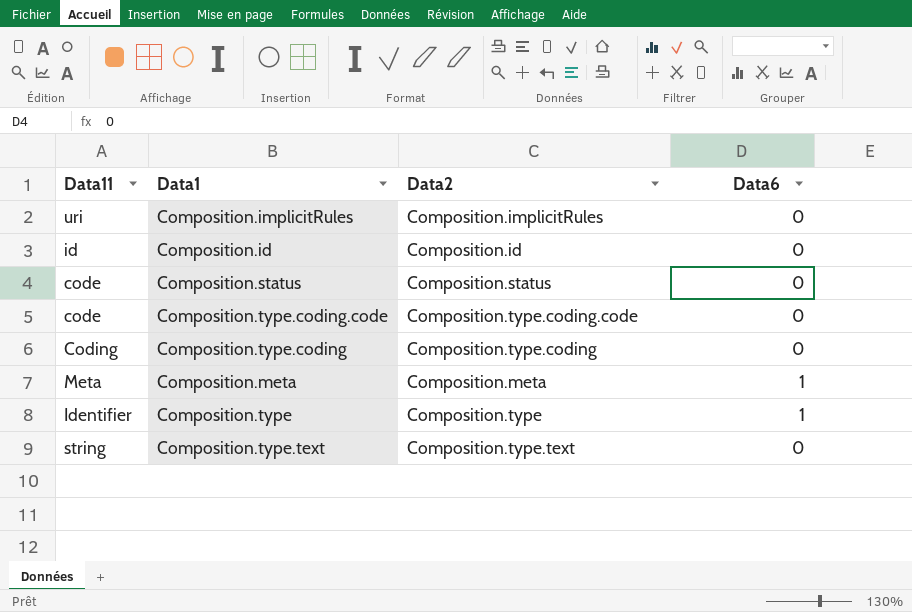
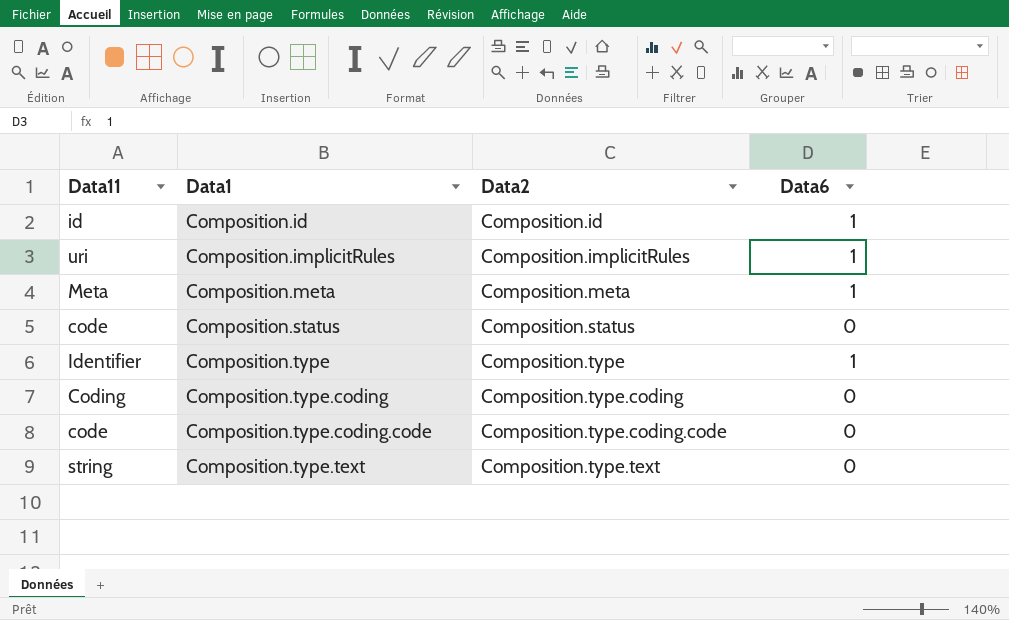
row order: none -> Data1 ascending
Composition.id | Data6: 0 -> 1
Composition.implicitRules | Data6: 0 -> 1

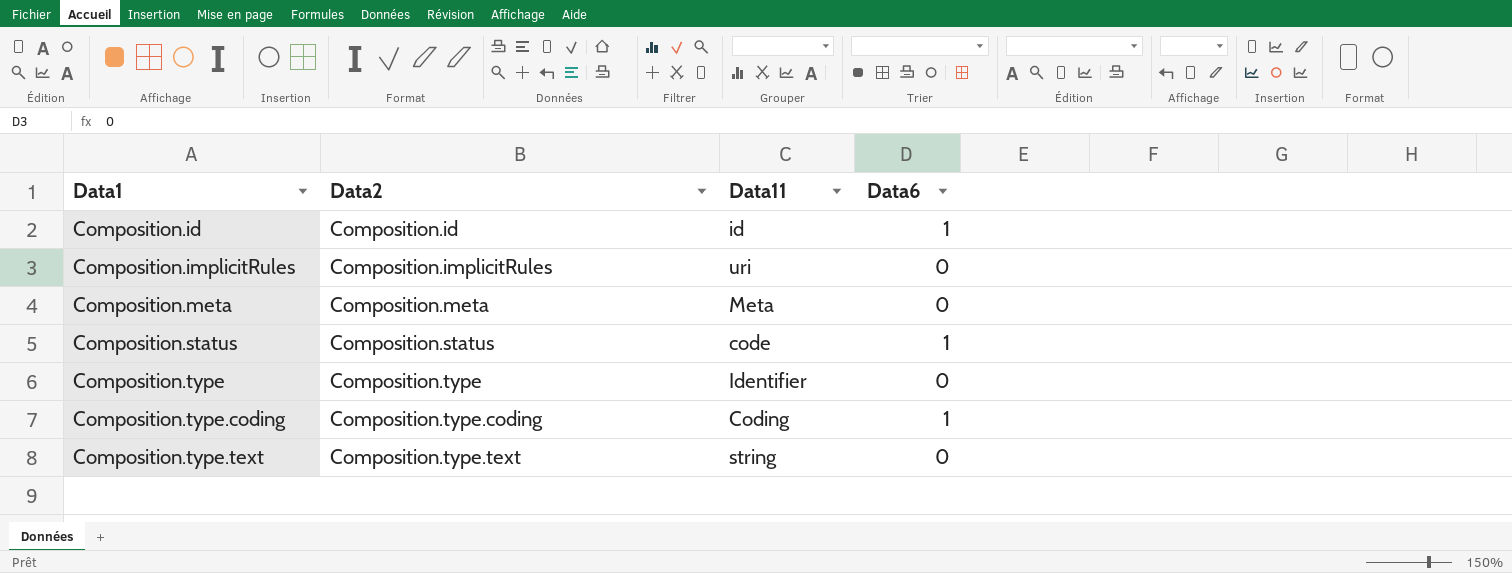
column Data11 | position: 1 -> 3
row Composition.type.coding.code: code | Composition.type.coding.code | 0 -> none
Composition.implicitRules | Data6: 1 -> 0
Composition.meta | Data6: 1 -> 0
Composition.status | Data6: 0 -> 1
Composition.type | Data6: 1 -> 0
Composition.type.coding | Data6: 0 -> 1

